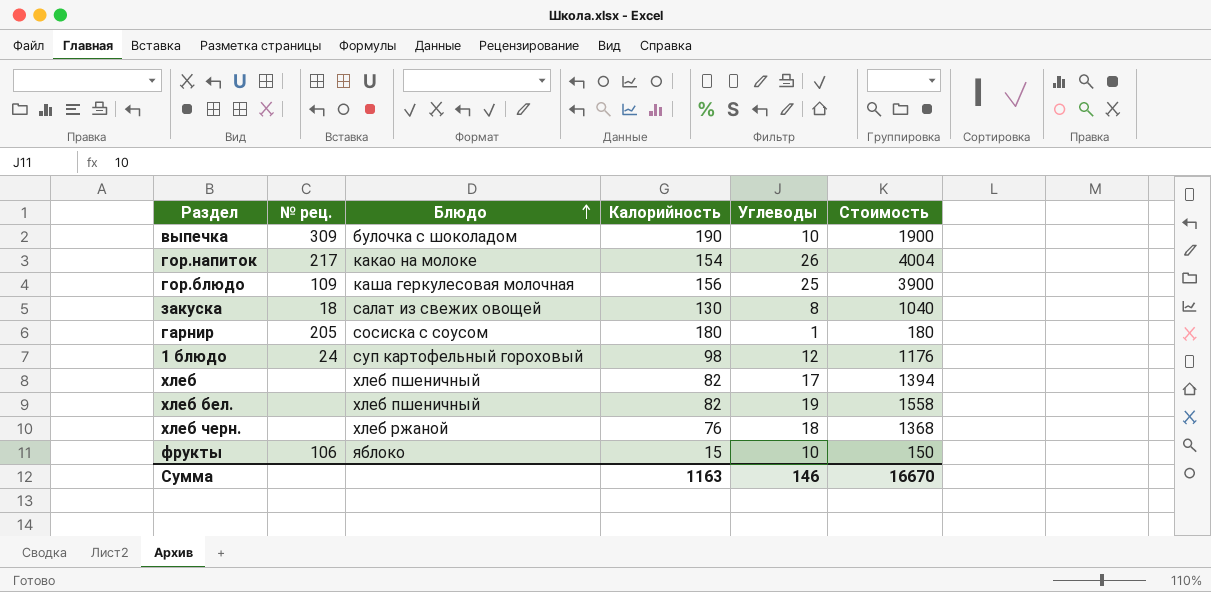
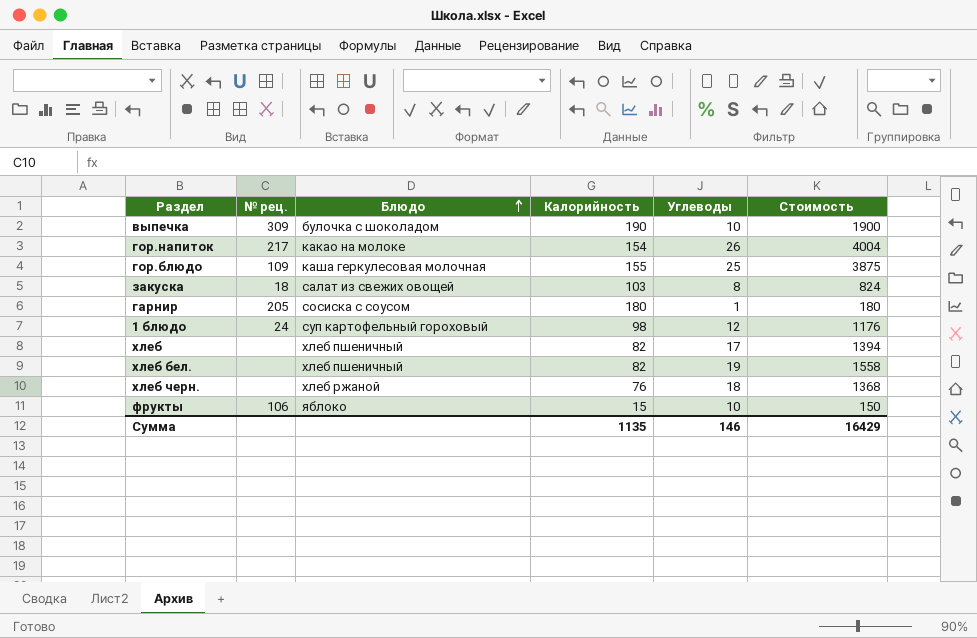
гор.блюдо | Калорийность: 156 -> 155
гор.блюдо | Стоимость: 3900 -> 3875
закуска | Калорийность: 130 -> 103
закуска | Стоимость: 1040 -> 824
Сумма | Калорийность: 1163 -> 1135
Сумма | Стоимость: 16670 -> 16429

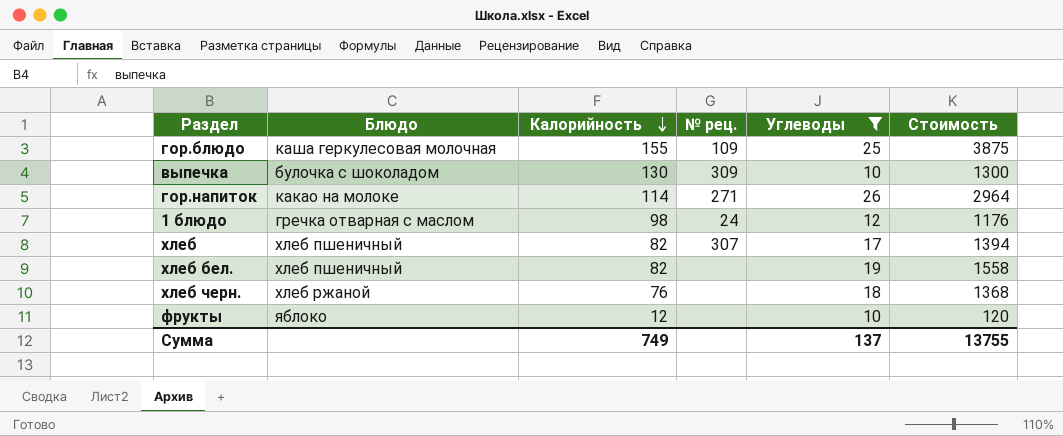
filter: none -> Углеводы >= 10
row order: Блюдо ascending -> Калорийность descending
column № рец. | position: 2 -> 4
выпечка | Калорийность: 190 -> 130
выпечка | Стоимость: 1900 -> 1300
гор.напиток | Калорийность: 154 -> 114
гор.напиток | № рец.: 217 -> 271
гор.напиток | Стоимость: 4004 -> 2964
1 блюдо | Блюдо: суп картофельный гороховый -> гречка отварная с маслом
хлеб | № рец.: none -> 307
фрукты | Калорийность: 15 -> 12
фрукты | № рец.: 106 -> none
фрукты | Стоимость: 150 -> 120
Сумма | Калорийность: 1135 -> 749
Сумма | Углеводы: 146 -> 137
Сумма | Стоимость: 16429 -> 13755

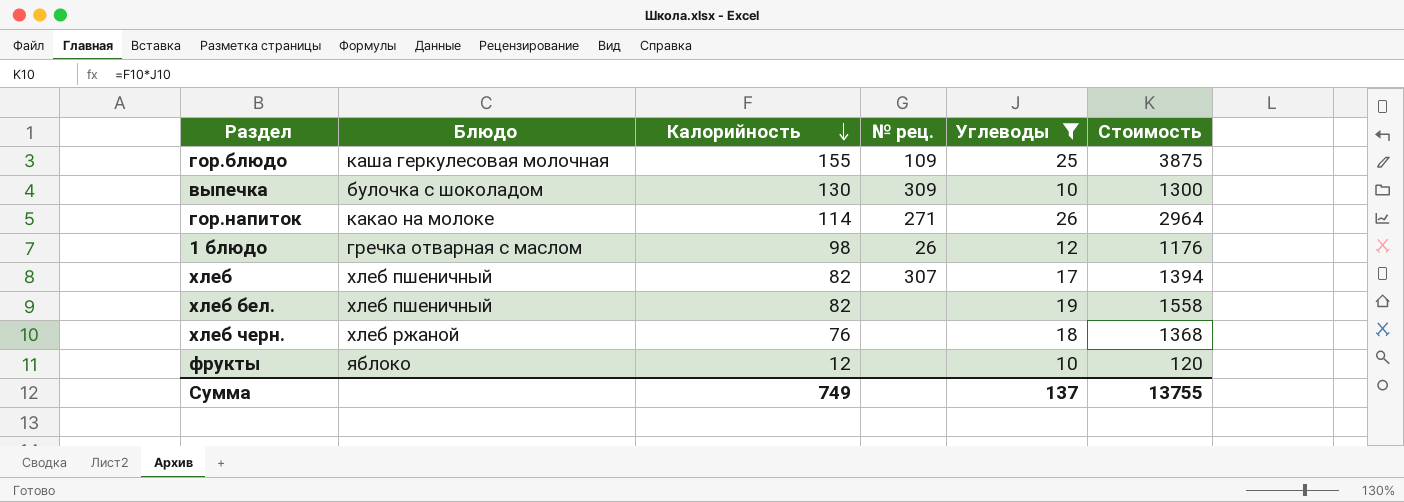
1 блюдо | № рец.: 24 -> 26

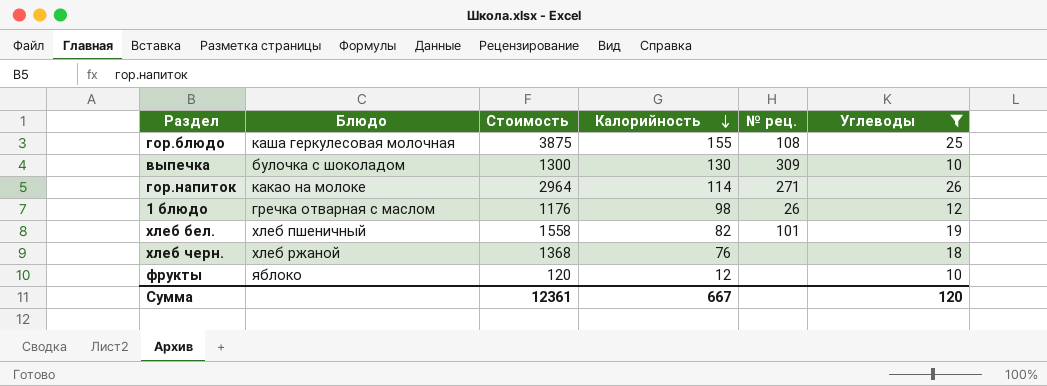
column Стоимость | position: 6 -> 3
row хлеб: хлеб пшеничный | 82 | 307 | 17 | 1394 -> none
гор.блюдо | № рец.: 109 -> 108
хлеб бел. | № рец.: none -> 101
Сумма | Стоимость: 13755 -> 12361
Сумма | Калорийность: 749 -> 667
Сумма | Углеводы: 137 -> 120

